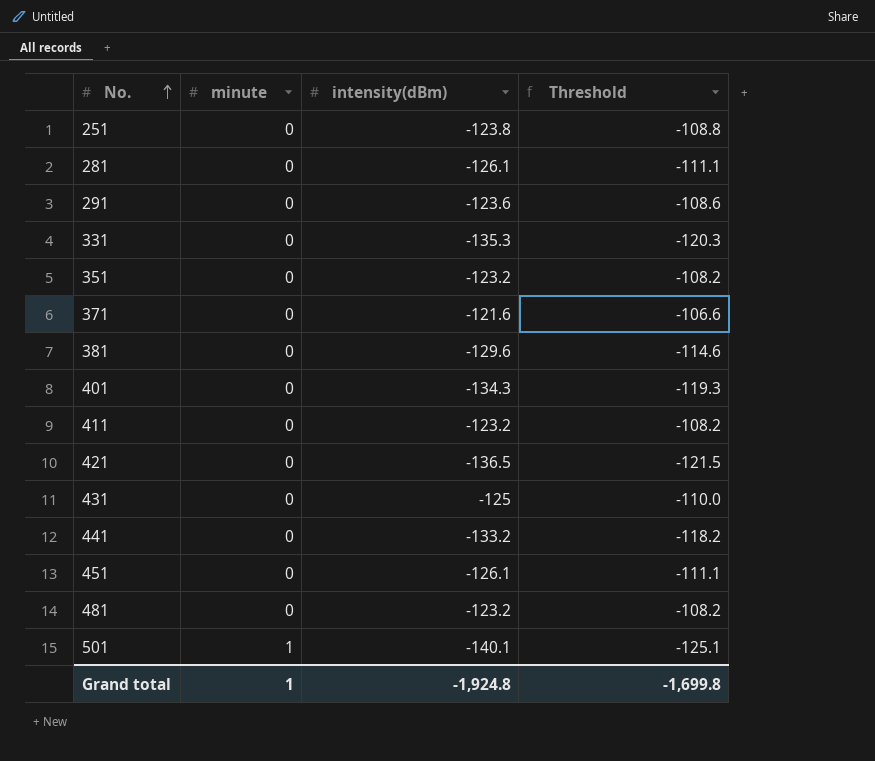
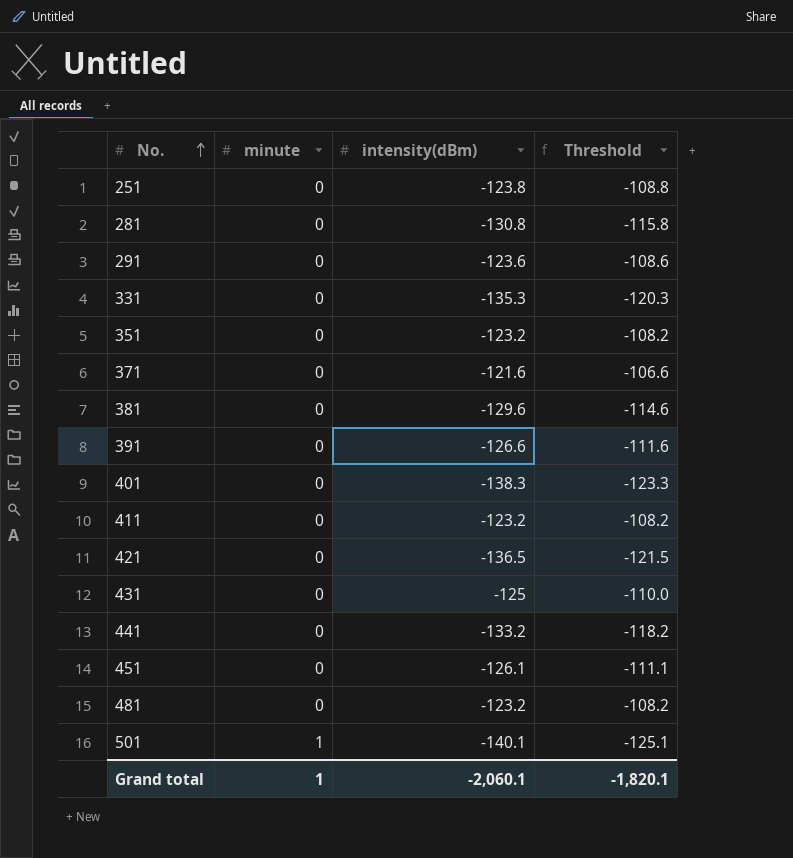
281 | intensity(dBm): -126.1 -> -130.8
281 | Threshold: -111.1 -> -115.8
row 391: none -> 0 | -126.6 | -111.6
401 | intensity(dBm): -134.3 -> -138.3
401 | Threshold: -119.3 -> -123.3
Grand total | intensity(dBm): -1,924.8 -> -2,060.1
Grand total | Threshold: -1,699.8 -> -1,820.1

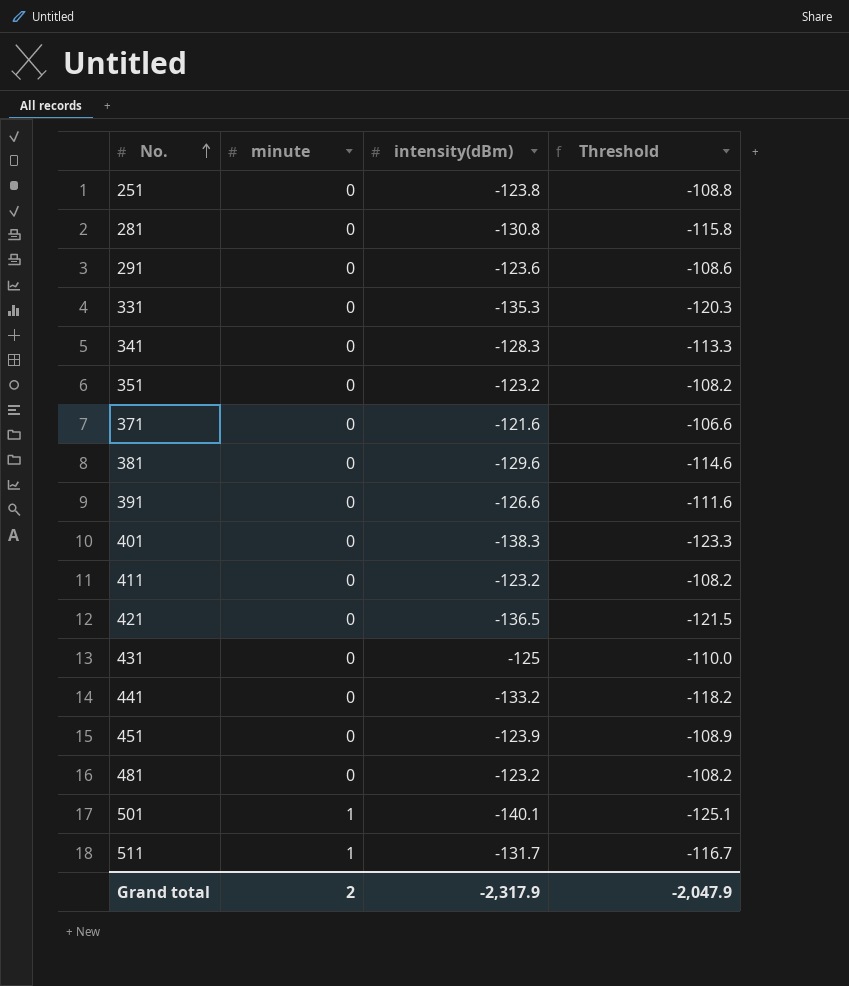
row 341: none -> 0 | -128.3 | -113.3
451 | intensity(dBm): -126.1 -> -123.9
451 | Threshold: -111.1 -> -108.9
row 511: none -> 1 | -131.7 | -116.7
Grand total | minute: 1 -> 2
Grand total | intensity(dBm): -2,060.1 -> -2,317.9
Grand total | Threshold: -1,820.1 -> -2,047.9

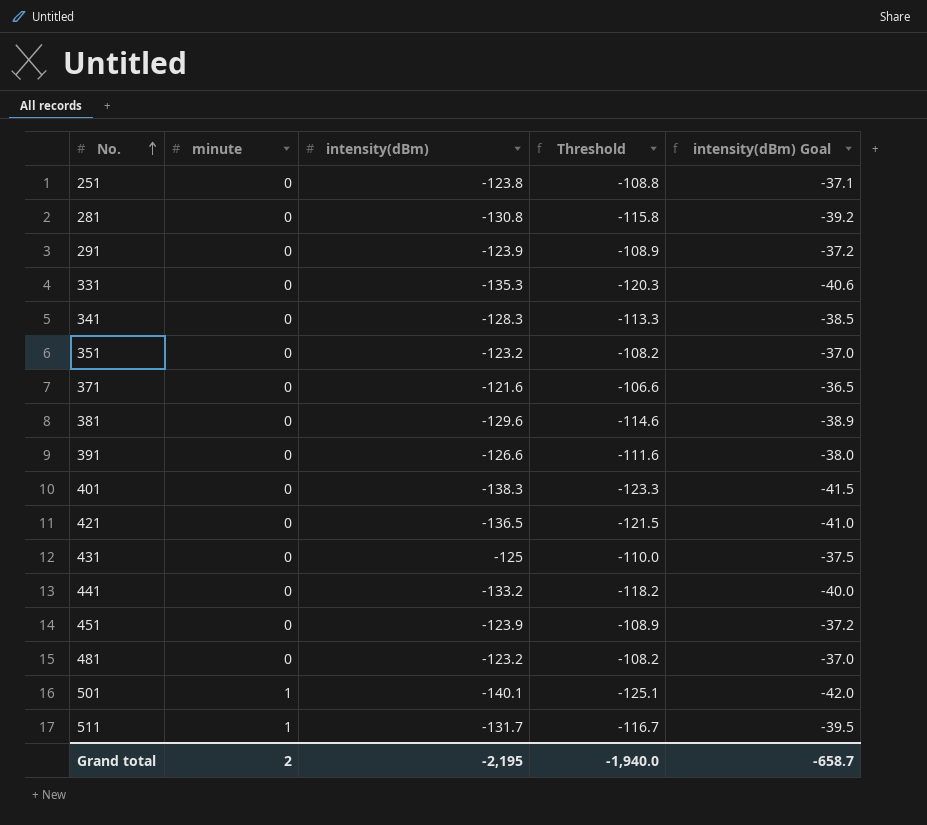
column intensity(dBm) Goal | formula: none -> [intensity(dBm)] * 0.3
row 411: 0 | -123.2 | -108.2 -> none
291 | intensity(dBm): -123.6 -> -123.9
291 | Threshold: -108.6 -> -108.9
Grand total | intensity(dBm): -2,317.9 -> -2,195
Grand total | Threshold: -2,047.9 -> -1,940.0

